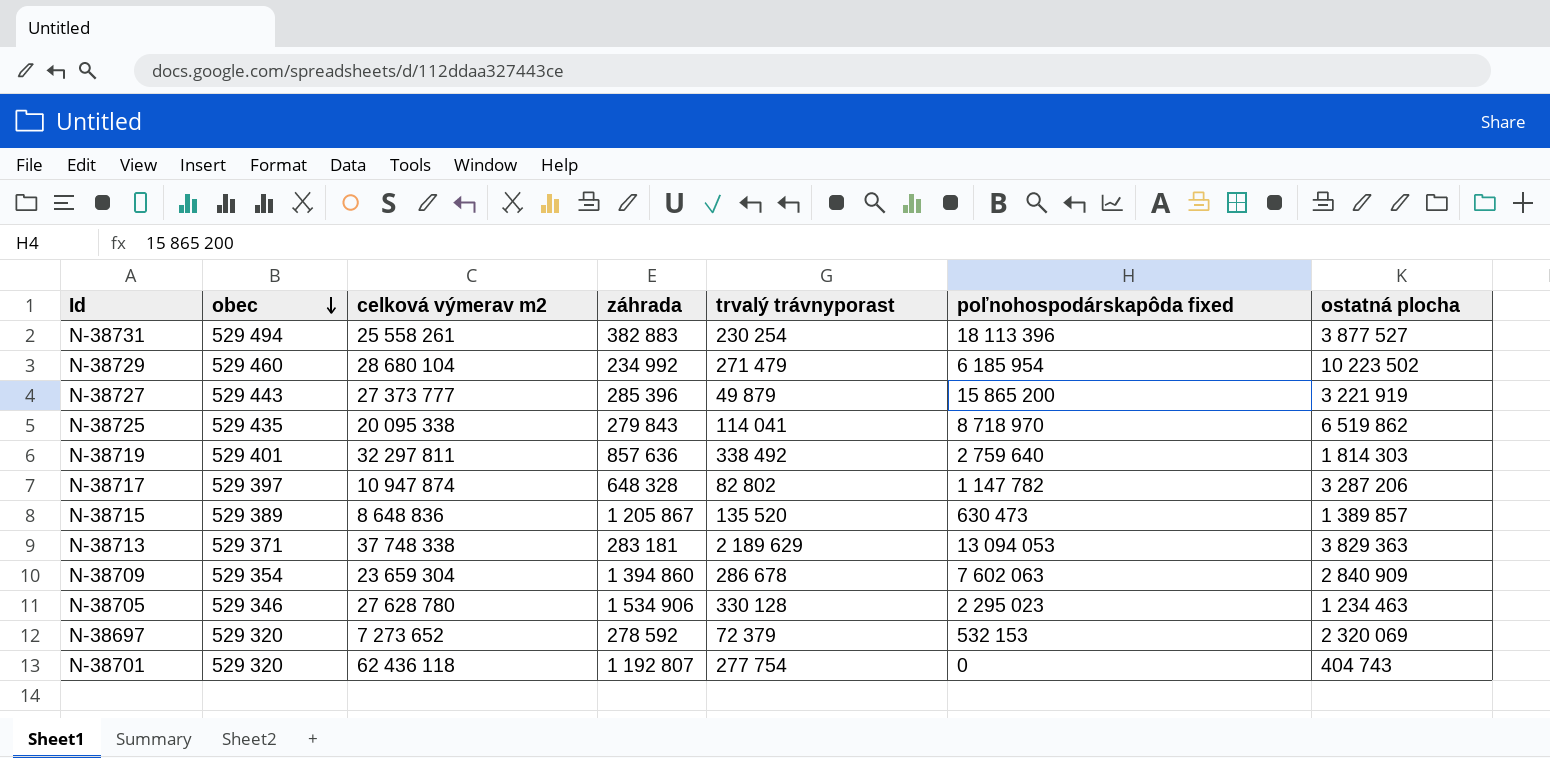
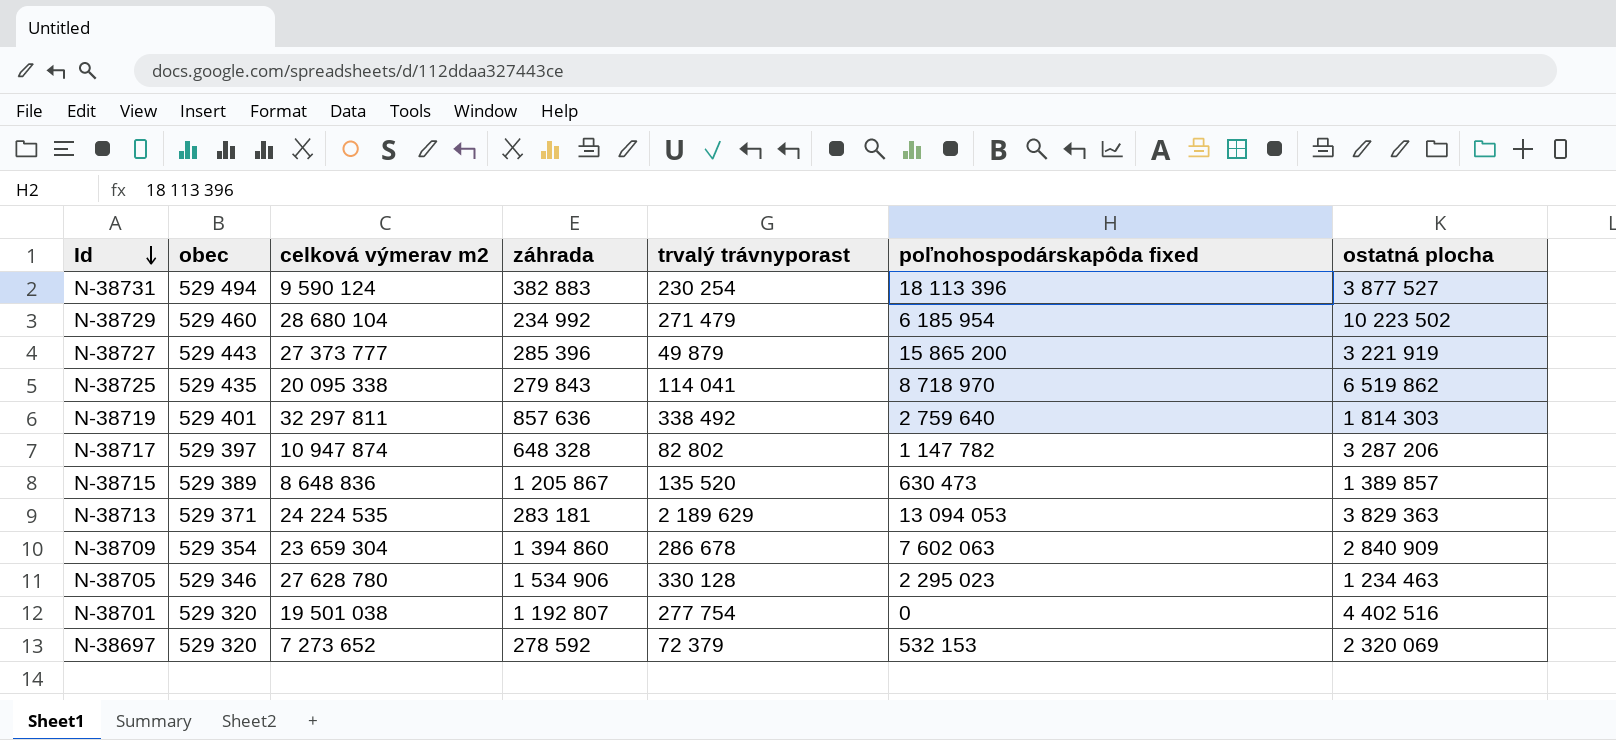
row order: obec descending -> Id descending
N-38731 | celková výmerav m2: 25 558 261 -> 9 590 124
N-38713 | celková výmerav m2: 37 748 338 -> 24 224 535
N-38701 | celková výmerav m2: 62 436 118 -> 19 501 038
N-38701 | ostatná plocha: 404 743 -> 4 402 516

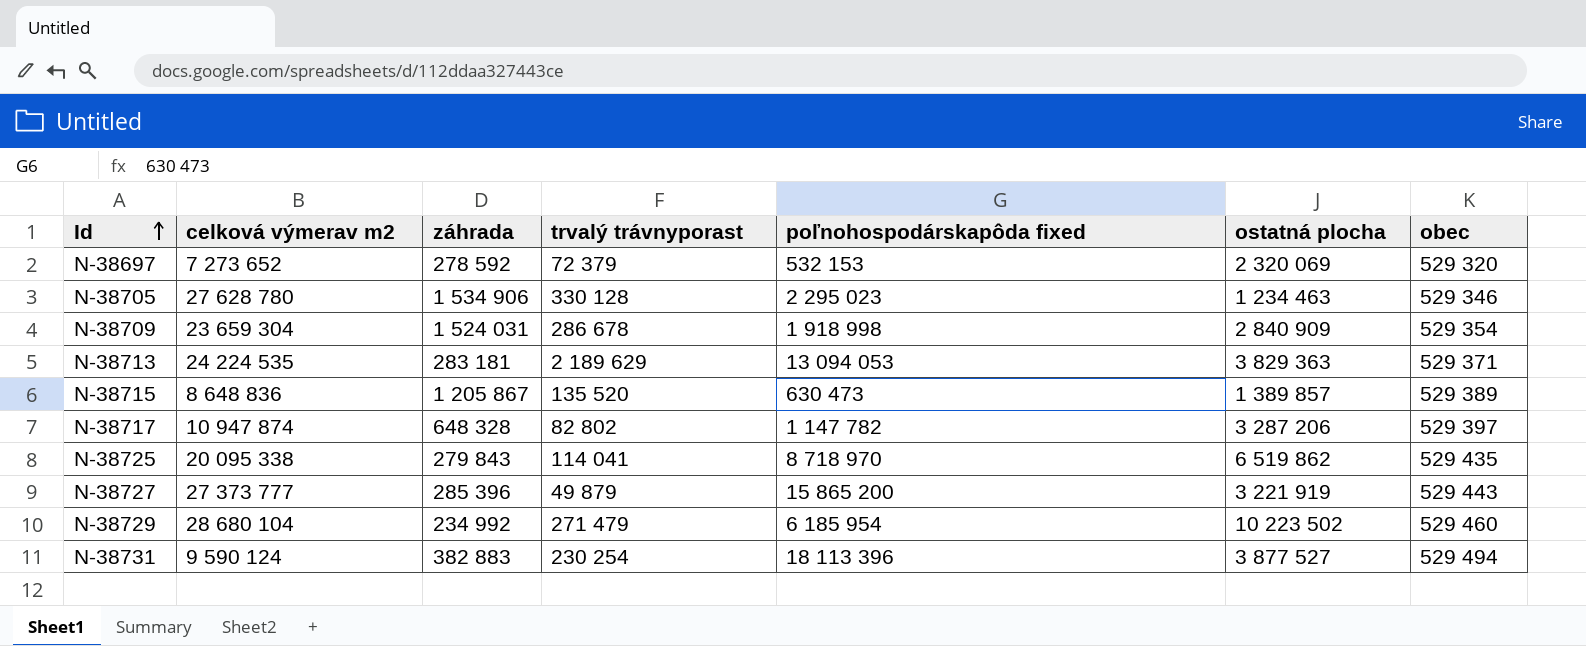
row order: Id descending -> Id ascending
column obec | position: 2 -> 7
row N-38719: 529 401 | 32 297 811 | 857 636 | 338 492 | 2 759 640 | 1 814 303 -> none
row N-38701: 529 320 | 19 501 038 | 1 192 807 | 277 754 | 0 | 4 402 516 -> none
N-38709 | záhrada: 1 394 860 -> 1 524 031
N-38709 | poľnohospodárskapôda fixed: 7 602 063 -> 1 918 998

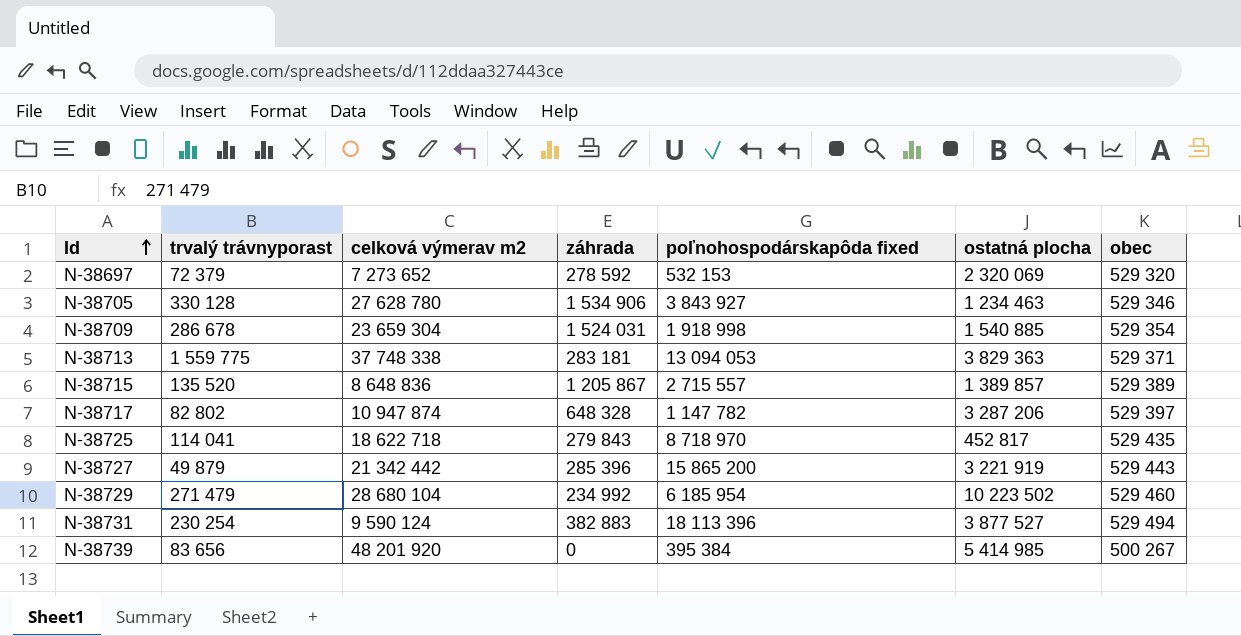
column trvalý trávnyporast | position: 4 -> 2
N-38705 | poľnohospodárskapôda fixed: 2 295 023 -> 3 843 927
N-38709 | ostatná plocha: 2 840 909 -> 1 540 885
N-38713 | trvalý trávnyporast: 2 189 629 -> 1 559 775
N-38713 | celková výmerav m2: 24 224 535 -> 37 748 338
N-38715 | poľnohospodárskapôda fixed: 630 473 -> 2 715 557
N-38725 | celková výmerav m2: 20 095 338 -> 18 622 718
N-38725 | ostatná plocha: 6 519 862 -> 452 817
N-38727 | celková výmerav m2: 27 373 777 -> 21 342 442
row N-38739: none -> 83 656 | 48 201 920 | 0 | 395 384 | 5 414 985 | 500 267

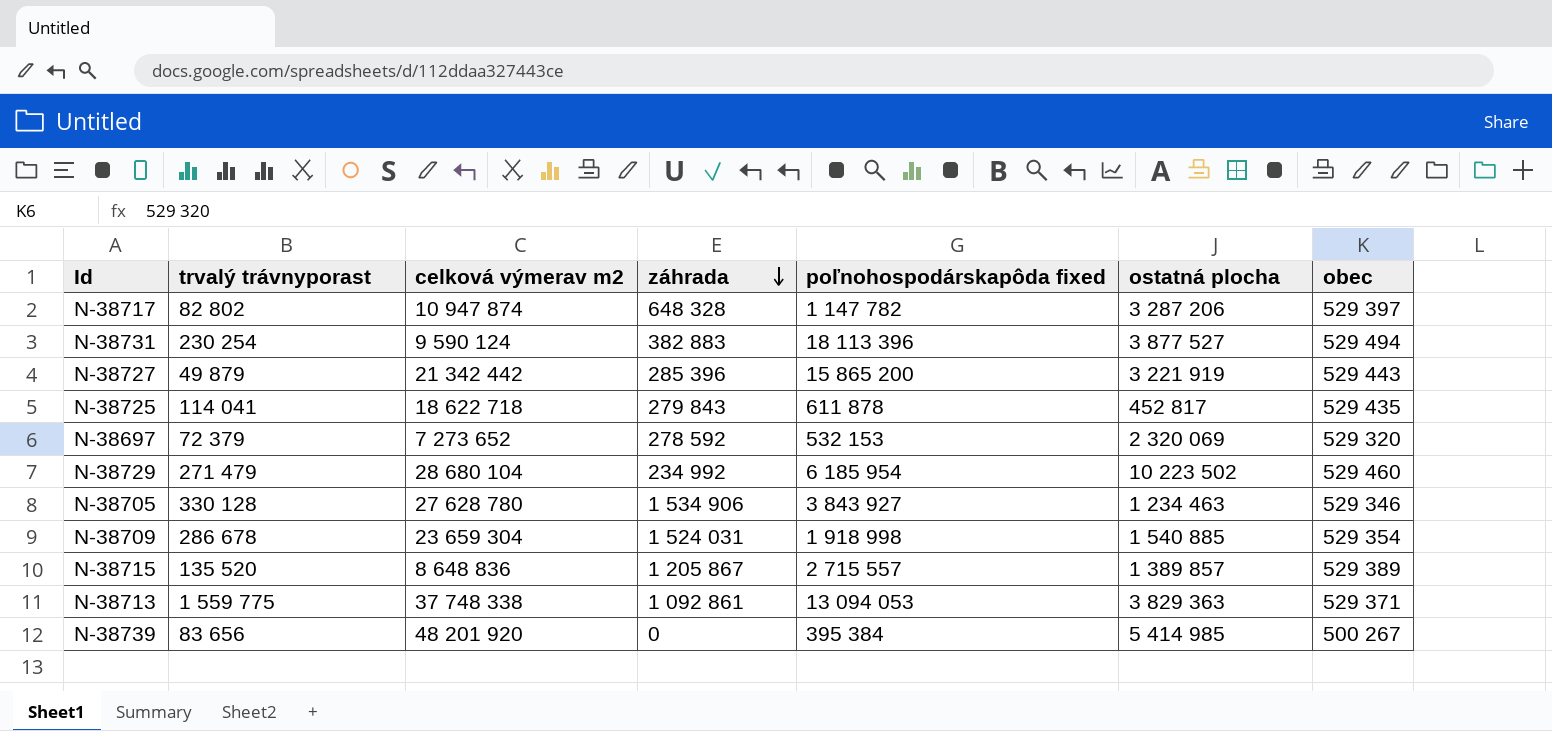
row order: Id ascending -> záhrada descending
N-38725 | poľnohospodárskapôda fixed: 8 718 970 -> 611 878
N-38713 | záhrada: 283 181 -> 1 092 861

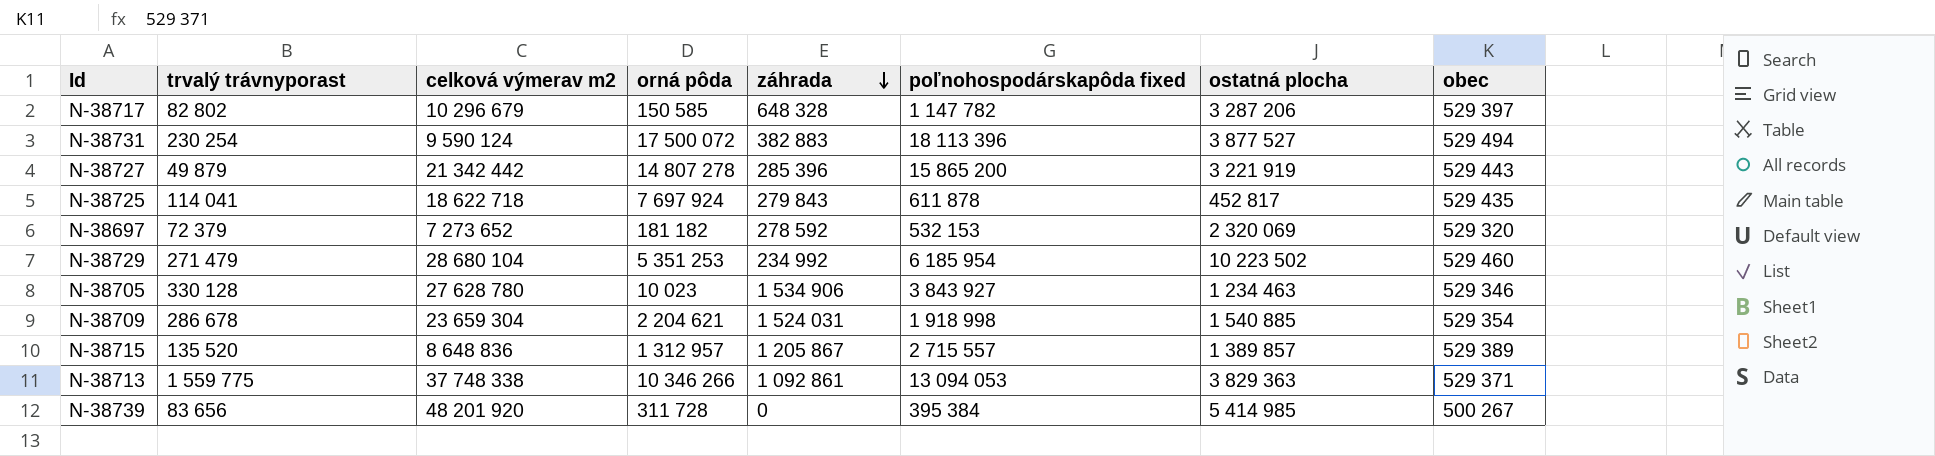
column orná pôda | position: none -> 4
N-38717 | celková výmerav m2: 10 947 874 -> 10 296 679

